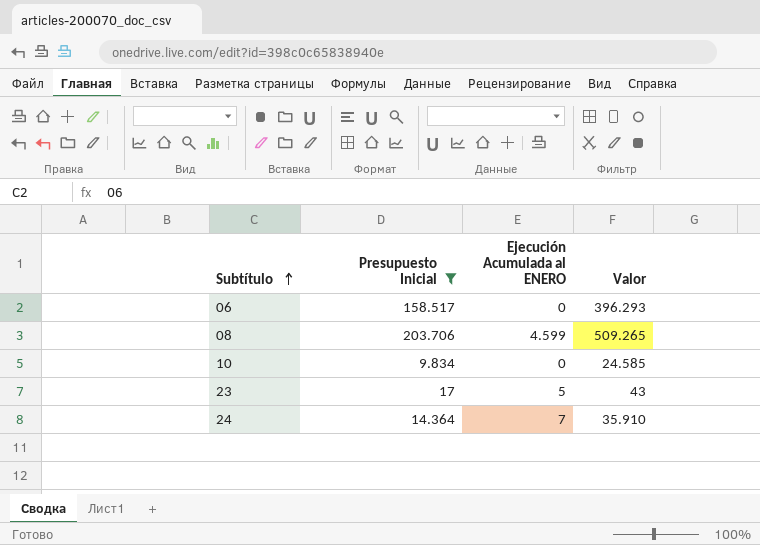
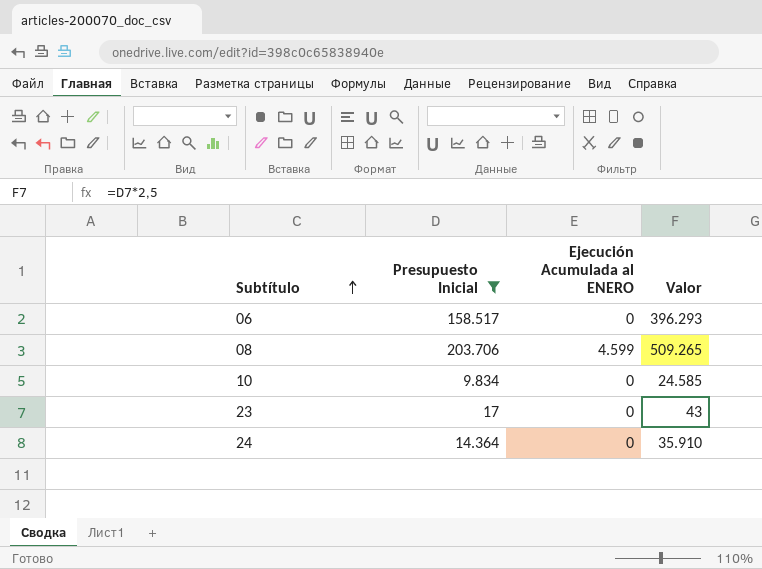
23 | Ejecución Acumulada al ENERO: 5 -> 0
24 | Ejecución Acumulada al ENERO: 7 -> 0

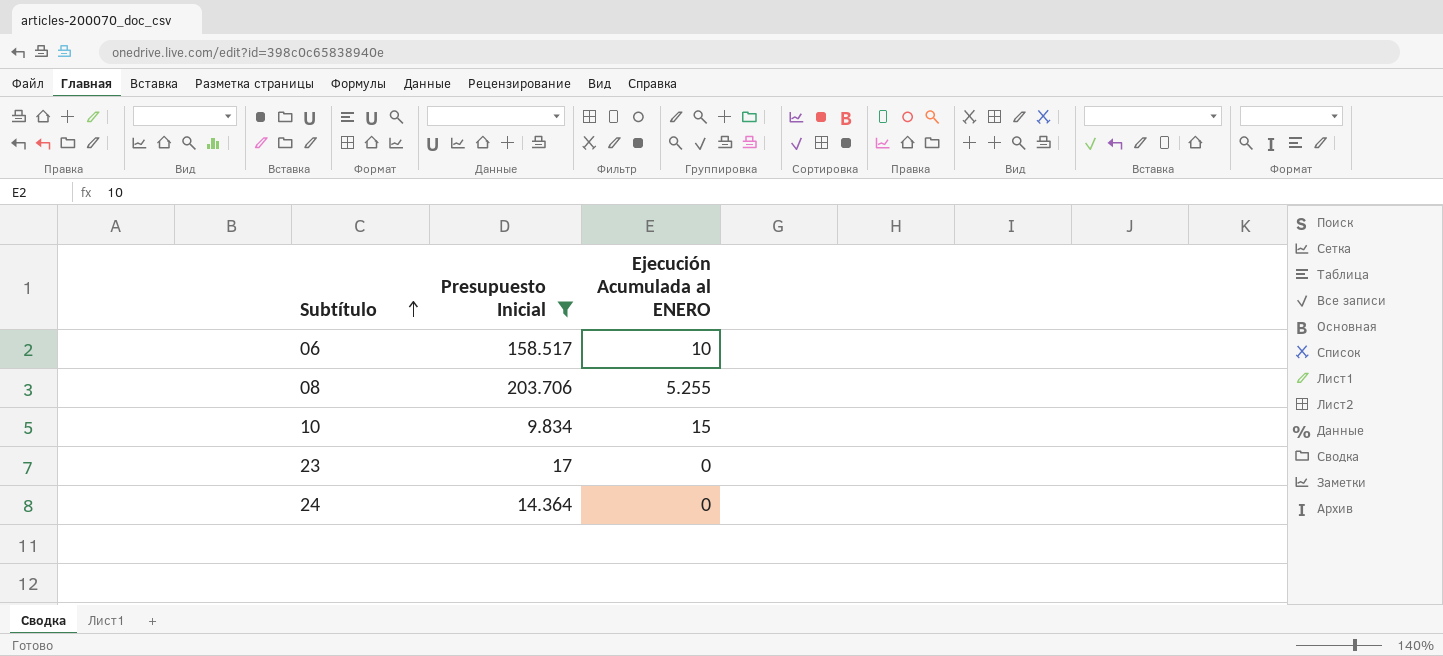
column Valor | formula: [Presupuesto Inicial] * 2,5 -> none
06 | Ejecución Acumulada al ENERO: 0 -> 10
08 | Ejecución Acumulada al ENERO: 4.599 -> 5.255
10 | Ejecución Acumulada al ENERO: 0 -> 15

